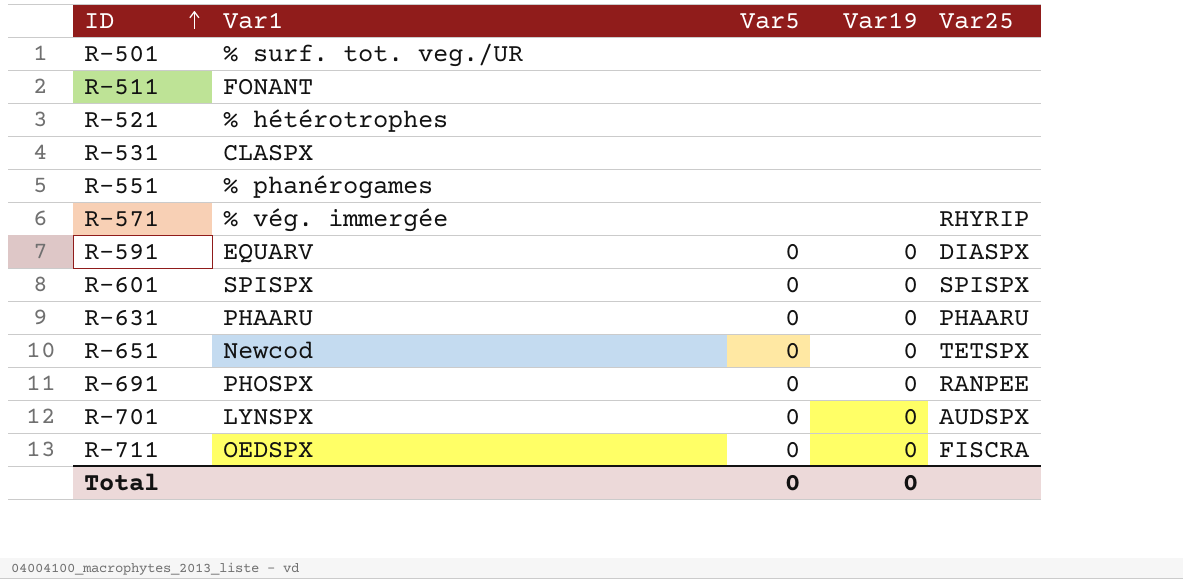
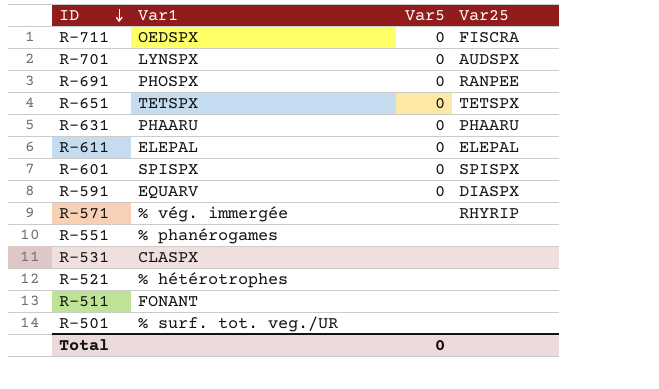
row order: ID ascending -> ID descending
column Var19 | position: 4 -> none
R-651 | Var1: Newcod -> TETSPX
row R-611: none -> ELEPAL | 0 | ELEPAL

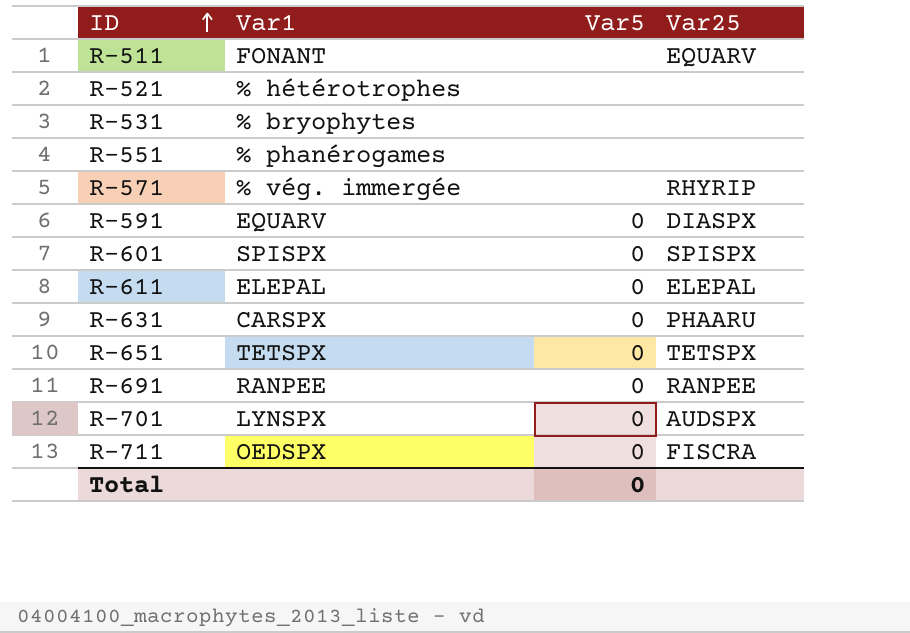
row order: ID descending -> ID ascending
row R-501: % surf. tot. veg./UR | none | none -> none
R-511 | Var25: none -> EQUARV
R-531 | Var1: CLASPX -> % bryophytes
R-631 | Var1: PHAARU -> CARSPX
R-691 | Var1: PHOSPX -> RANPEE

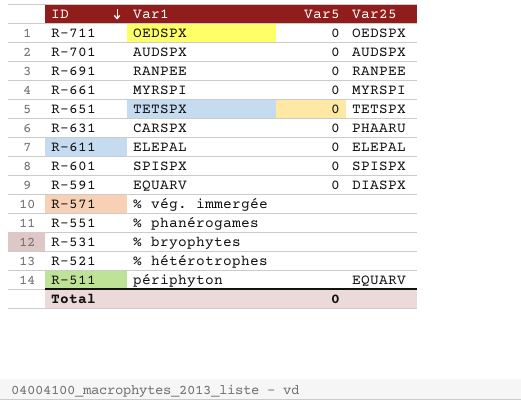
row order: ID ascending -> ID descending
R-711 | Var25: FISCRA -> OEDSPX
R-701 | Var1: LYNSPX -> AUDSPX
row R-661: none -> MYRSPI | 0 | MYRSPI
R-571 | Var25: RHYRIP -> none
R-511 | Var1: FONANT -> périphyton

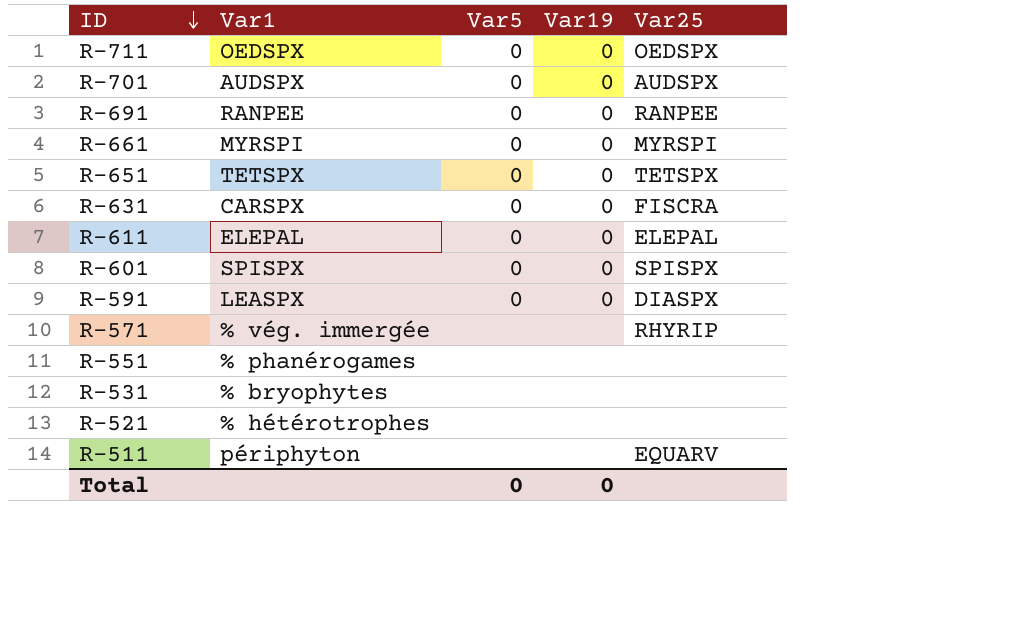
column Var19 | position: none -> 4
R-631 | Var25: PHAARU -> FISCRA
R-591 | Var1: EQUARV -> LEASPX
R-571 | Var25: none -> RHYRIP

